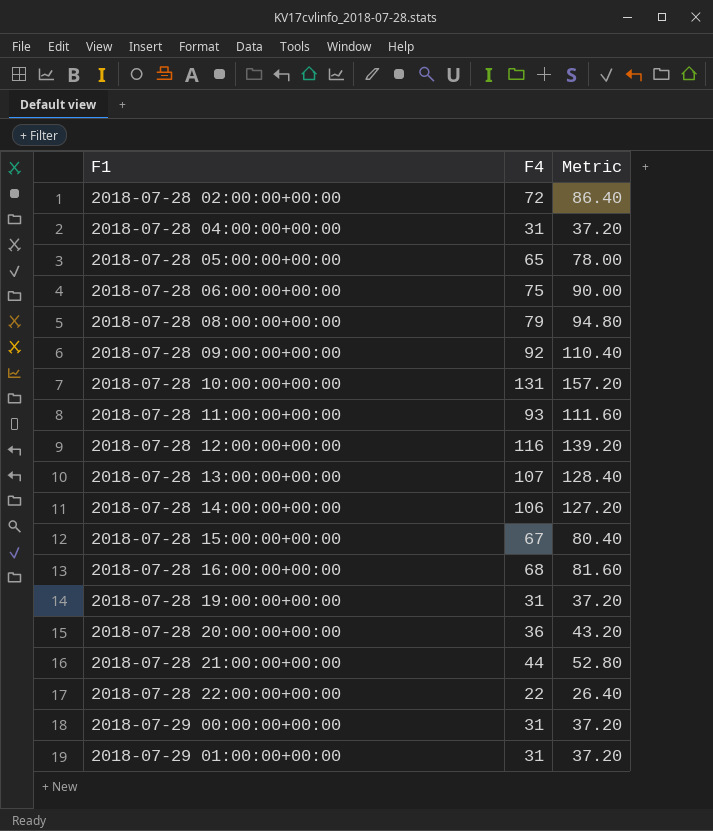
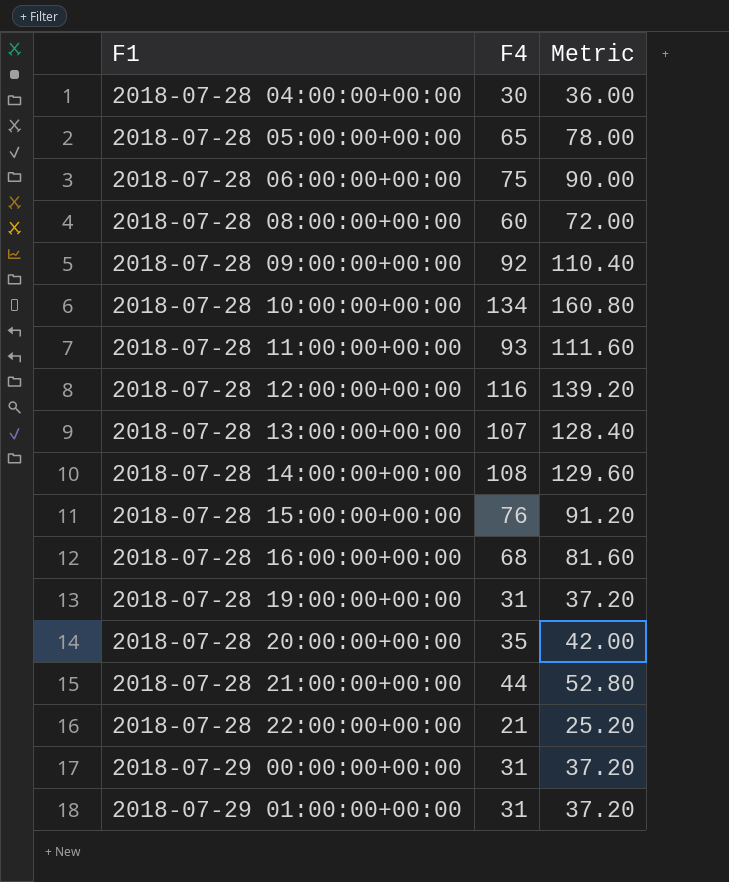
row 2018-07-28 02:00:00+00:00: 72 | 86.40 -> none
2018-07-28 04:00:00+00:00 | F4: 31 -> 30
2018-07-28 04:00:00+00:00 | Metric: 37.20 -> 36.00
2018-07-28 08:00:00+00:00 | F4: 79 -> 60
2018-07-28 08:00:00+00:00 | Metric: 94.80 -> 72.00
2018-07-28 10:00:00+00:00 | F4: 131 -> 134
2018-07-28 10:00:00+00:00 | Metric: 157.20 -> 160.80
2018-07-28 14:00:00+00:00 | F4: 106 -> 108
2018-07-28 14:00:00+00:00 | Metric: 127.20 -> 129.60
2018-07-28 15:00:00+00:00 | F4: 67 -> 76
2018-07-28 15:00:00+00:00 | Metric: 80.40 -> 91.20
2018-07-28 20:00:00+00:00 | F4: 36 -> 35
2018-07-28 20:00:00+00:00 | Metric: 43.20 -> 42.00
2018-07-28 22:00:00+00:00 | F4: 22 -> 21
2018-07-28 22:00:00+00:00 | Metric: 26.40 -> 25.20

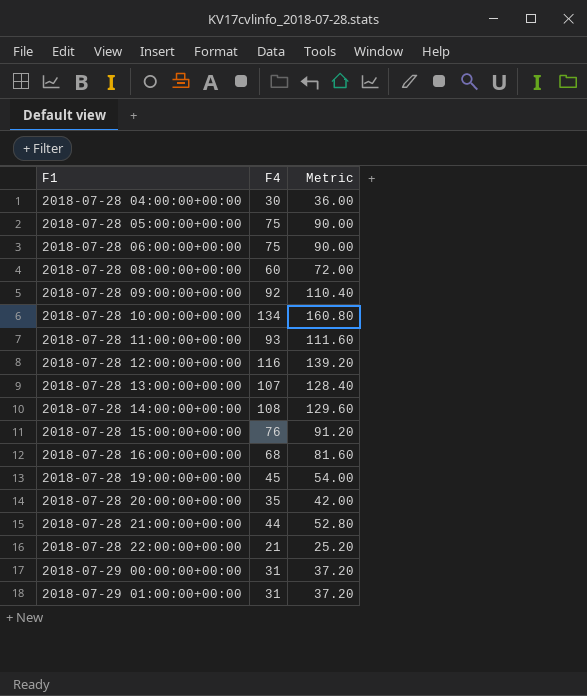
2018-07-28 05:00:00+00:00 | F4: 65 -> 75
2018-07-28 05:00:00+00:00 | Metric: 78.00 -> 90.00
2018-07-28 19:00:00+00:00 | F4: 31 -> 45
2018-07-28 19:00:00+00:00 | Metric: 37.20 -> 54.00

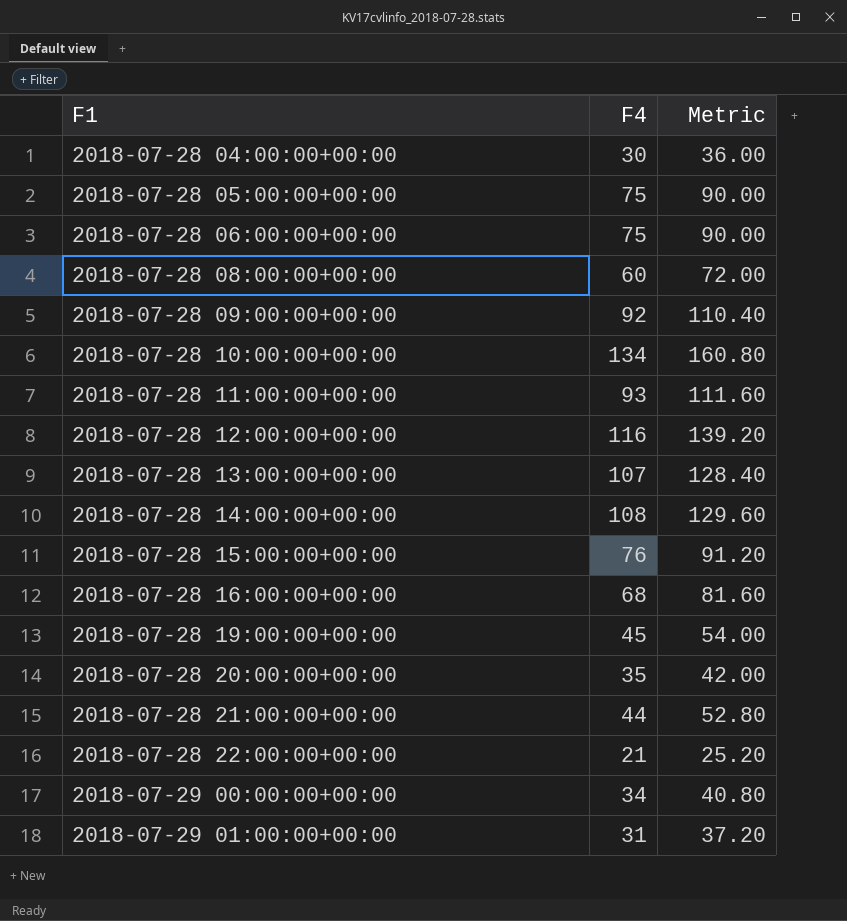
2018-07-29 00:00:00+00:00 | F4: 31 -> 34
2018-07-29 00:00:00+00:00 | Metric: 37.20 -> 40.80

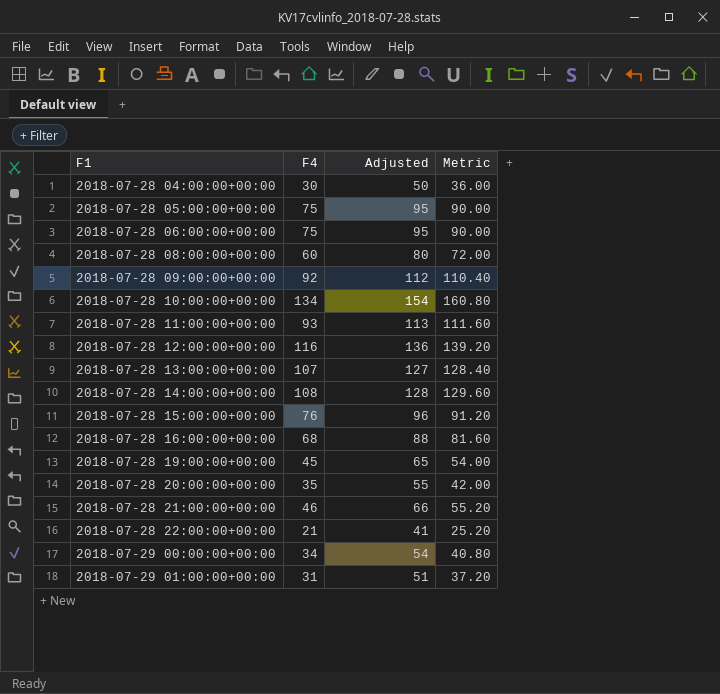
column Adjusted | formula: none -> [F4] + 20
2018-07-28 21:00:00+00:00 | F4: 44 -> 46
2018-07-28 21:00:00+00:00 | Metric: 52.80 -> 55.20

